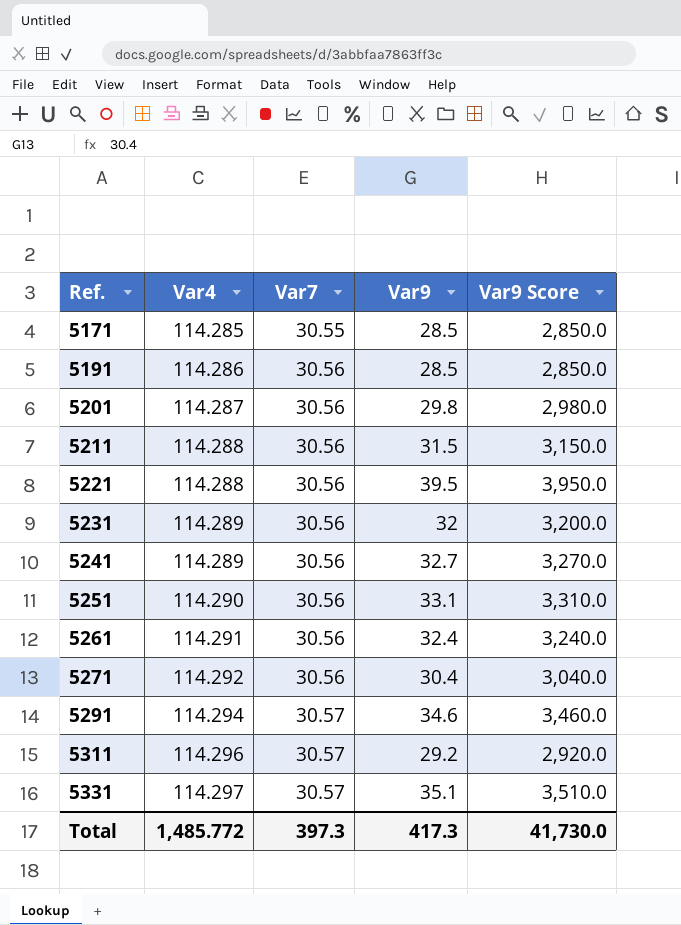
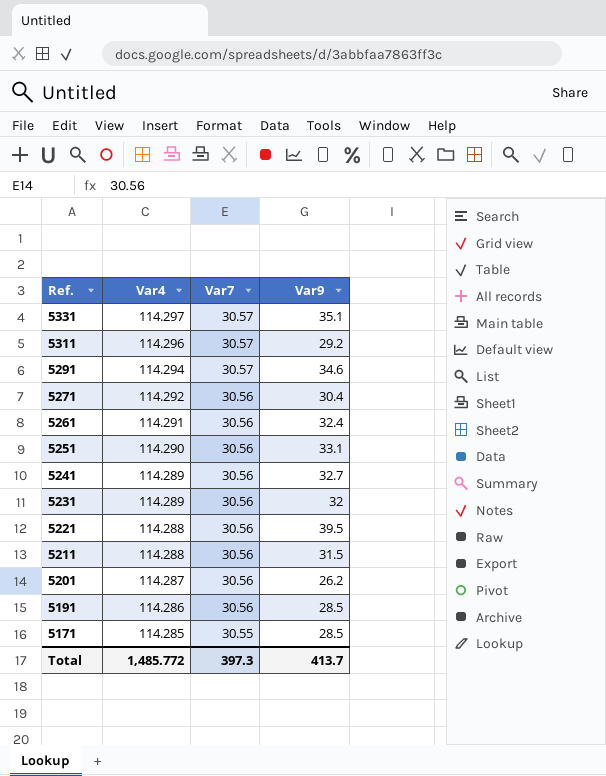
row order: Ref. ascending -> Ref. descending
column Var9 Score | formula: [Var9] * 100 -> none
5201 | Var9: 29.8 -> 26.2
Total | Var9: 417.3 -> 413.7

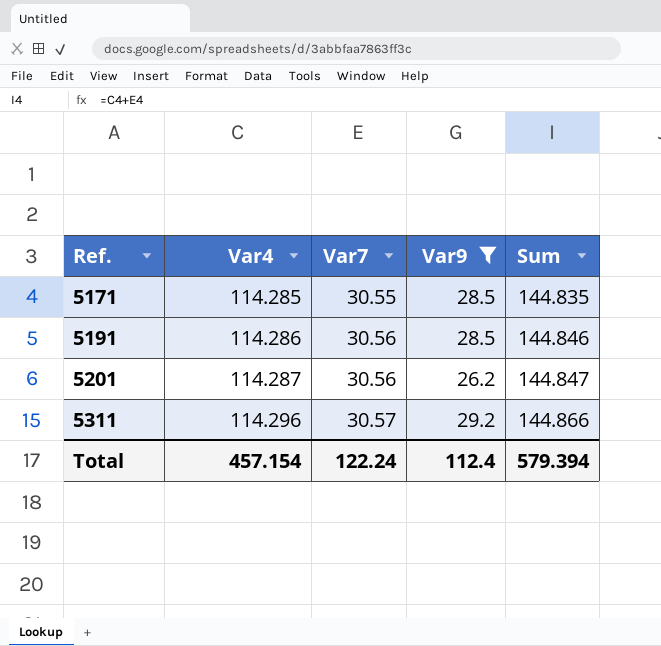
filter: none -> Var9 <= 29.2
row order: Ref. descending -> Ref. ascending
column Sum | formula: none -> [Var4] + [Var7]
Total | Var4: 1,485.772 -> 457.154
Total | Var7: 397.3 -> 122.24
Total | Var9: 413.7 -> 112.4

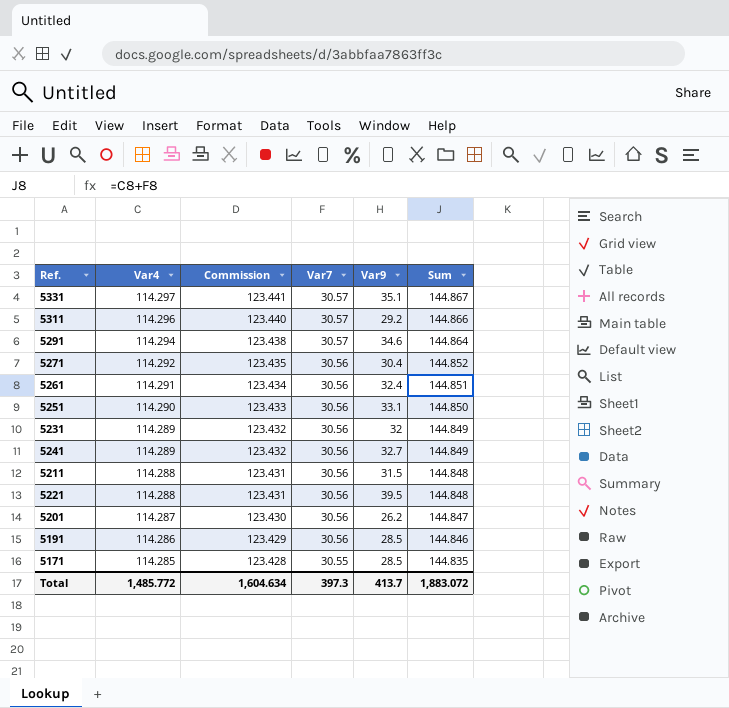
filter: Var9 <= 29.2 -> none
row order: Ref. ascending -> Var4 descending
column Commission | formula: none -> [Var4] * 1.08
Total | Var4: 457.154 -> 1,485.772
Total | Var7: 122.24 -> 397.3
Total | Var9: 112.4 -> 413.7
Total | Sum: 579.394 -> 1,883.072

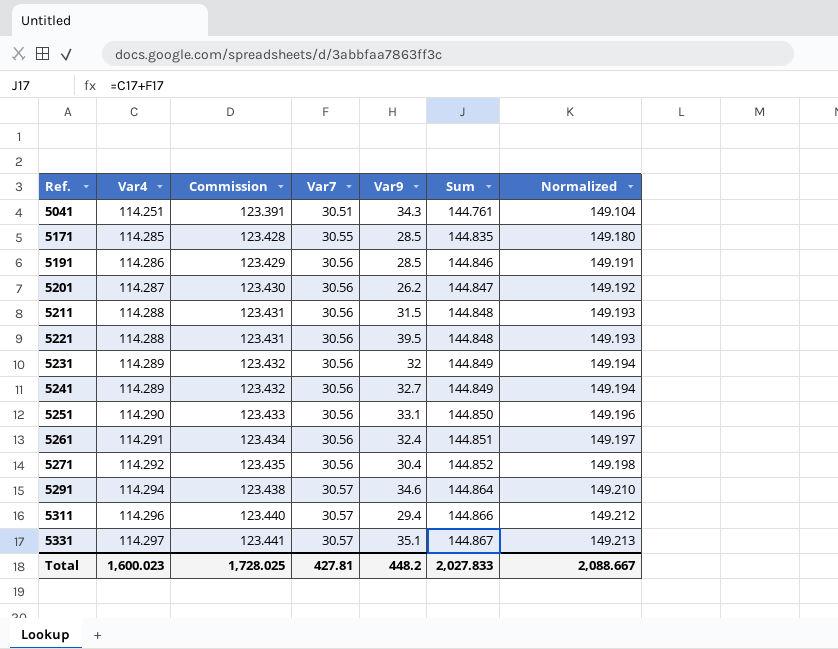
row order: Var4 descending -> Ref. ascending
column Normalized | formula: none -> [Sum] * 1.03
row 5041: none -> 114.251 | 123.391 | 30.51 | 34.3 | 144.761 | 149.104
5311 | Var9: 29.2 -> 29.4
Total | Var4: 1,485.772 -> 1,600.023
Total | Commission: 1,604.634 -> 1,728.025
Total | Var7: 397.3 -> 427.81
Total | Var9: 413.7 -> 448.2
Total | Sum: 1,883.072 -> 2,027.833

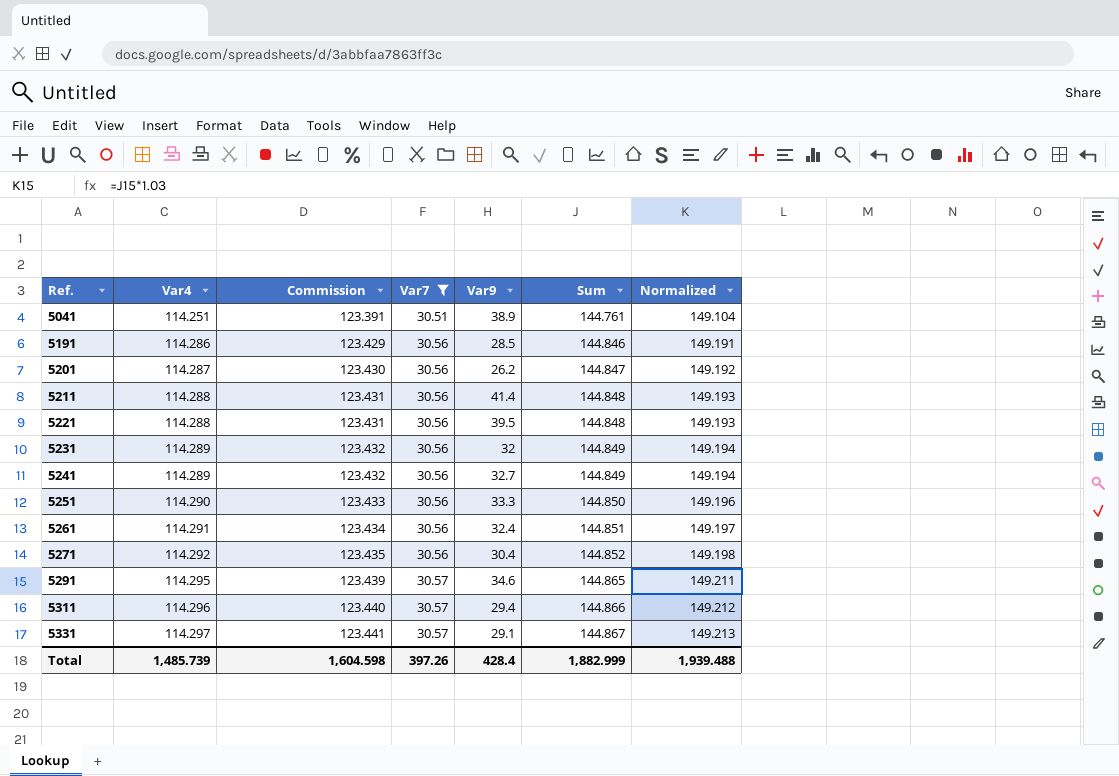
filter: none -> Var7 != 30.55
5041 | Var9: 34.3 -> 38.9
5211 | Var9: 31.5 -> 41.4
5251 | Var9: 33.1 -> 33.3
5291 | Var4: 114.294 -> 114.295
5291 | Commission: 123.438 -> 123.439
5291 | Sum: 144.864 -> 144.865
5291 | Normalized: 149.210 -> 149.211
5331 | Var9: 35.1 -> 29.1
Total | Var4: 1,600.023 -> 1,485.739
Total | Commission: 1,728.025 -> 1,604.598
Total | Var7: 427.81 -> 397.26
Total | Var9: 448.2 -> 428.4
Total | Sum: 2,027.833 -> 1,882.999
Total | Normalized: 2,088.667 -> 1,939.488

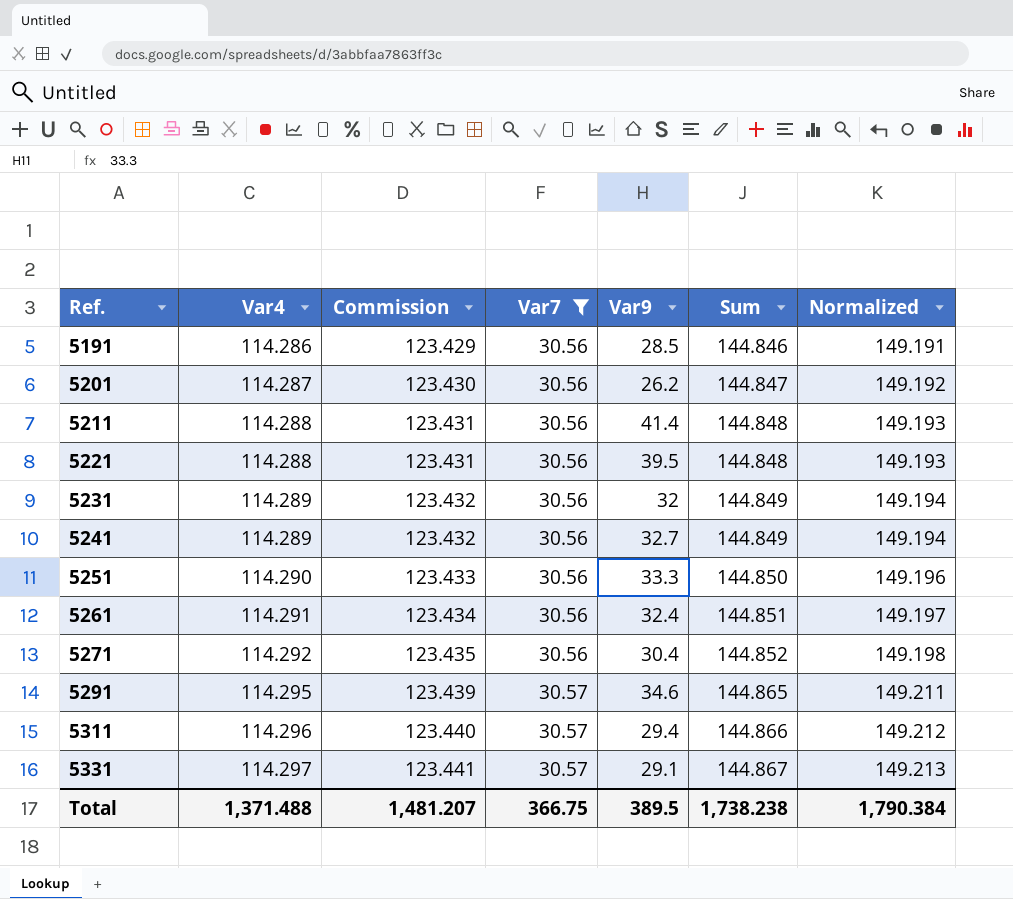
row 5041: 114.251 | 123.391 | 30.51 | 38.9 | 144.761 | 149.104 -> none
Total | Var4: 1,485.739 -> 1,371.488
Total | Commission: 1,604.598 -> 1,481.207
Total | Var7: 397.26 -> 366.75
Total | Var9: 428.4 -> 389.5
Total | Sum: 1,882.999 -> 1,738.238
Total | Normalized: 1,939.488 -> 1,790.384

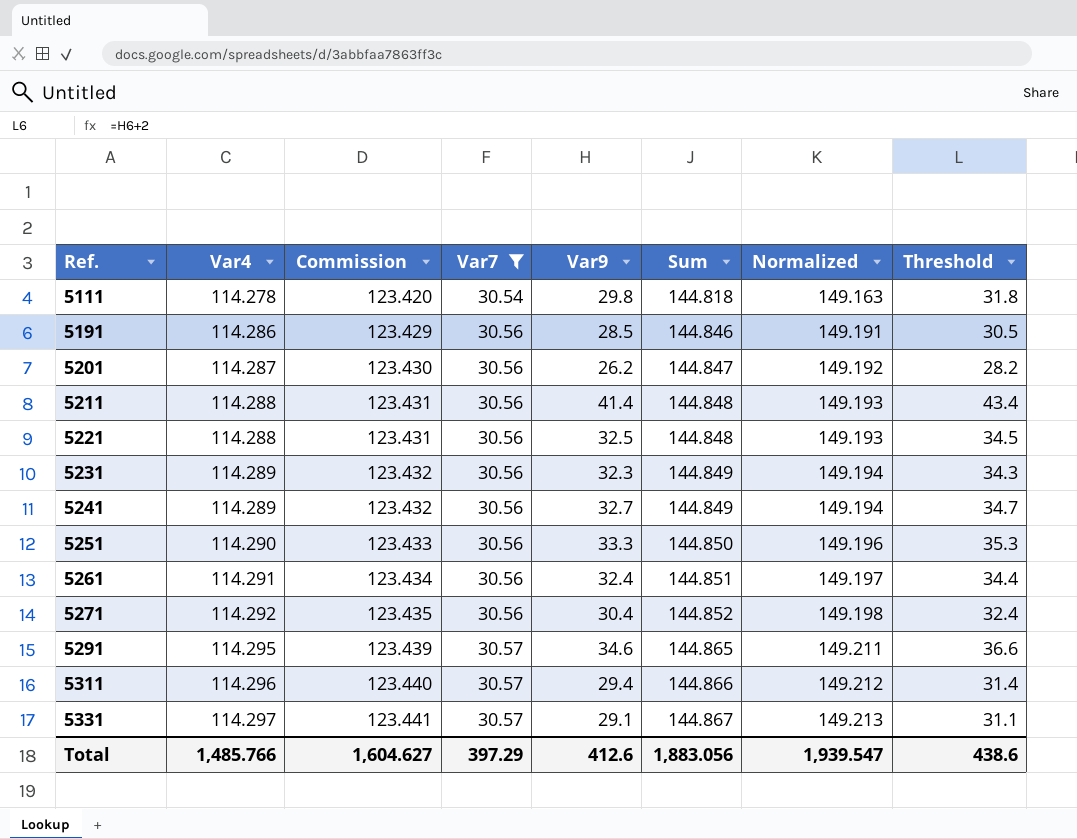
column Threshold | formula: none -> [Var9] + 2
row 5111: none -> 114.278 | 123.420 | 30.54 | 29.8 | 144.818 | 149.163 | 31.8
5221 | Var9: 39.5 -> 32.5
5231 | Var9: 32 -> 32.3
Total | Var4: 1,371.488 -> 1,485.766
Total | Commission: 1,481.207 -> 1,604.627
Total | Var7: 366.75 -> 397.29
Total | Var9: 389.5 -> 412.6
Total | Sum: 1,738.238 -> 1,883.056
Total | Normalized: 1,790.384 -> 1,939.547

